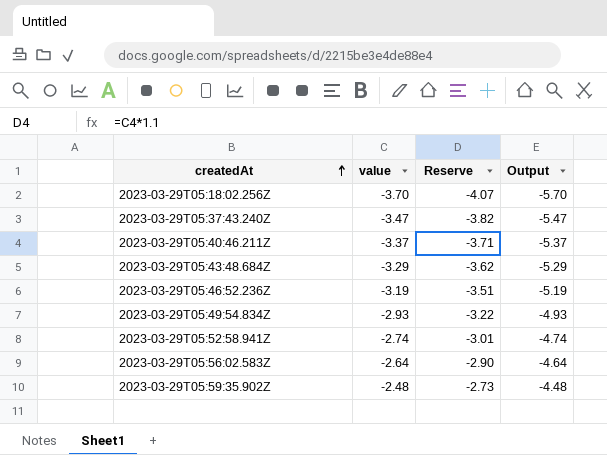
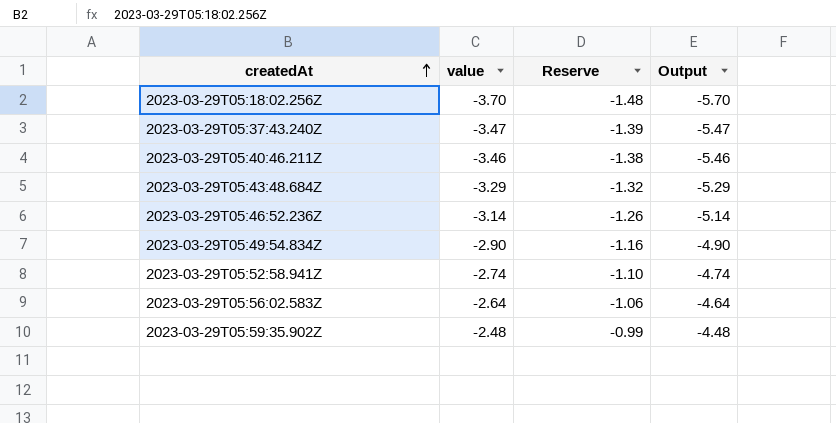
column Reserve | formula: [value] * 1.1 -> [value] * 0.4
2023-03-29T05:40:46.211Z | value: -3.37 -> -3.46
2023-03-29T05:40:46.211Z | Output: -5.37 -> -5.46
2023-03-29T05:46:52.236Z | value: -3.19 -> -3.14
2023-03-29T05:46:52.236Z | Output: -5.19 -> -5.14
2023-03-29T05:49:54.834Z | value: -2.93 -> -2.90
2023-03-29T05:49:54.834Z | Output: -4.93 -> -4.90

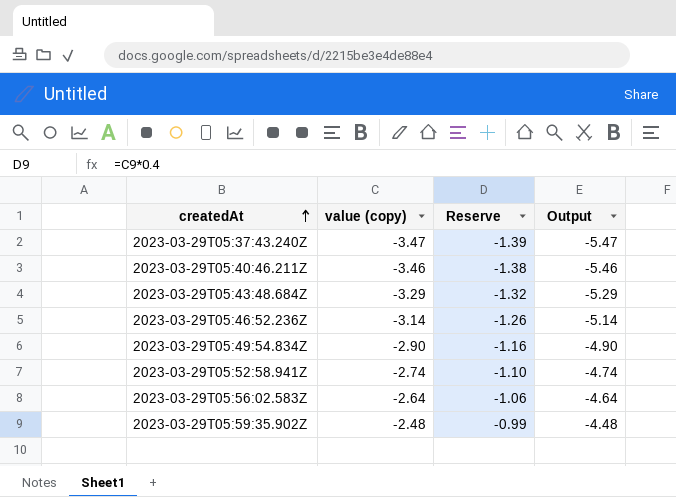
column name: value -> value (copy)
row 2023-03-29T05:18:02.256Z: -3.70 | -1.48 | -5.70 -> none

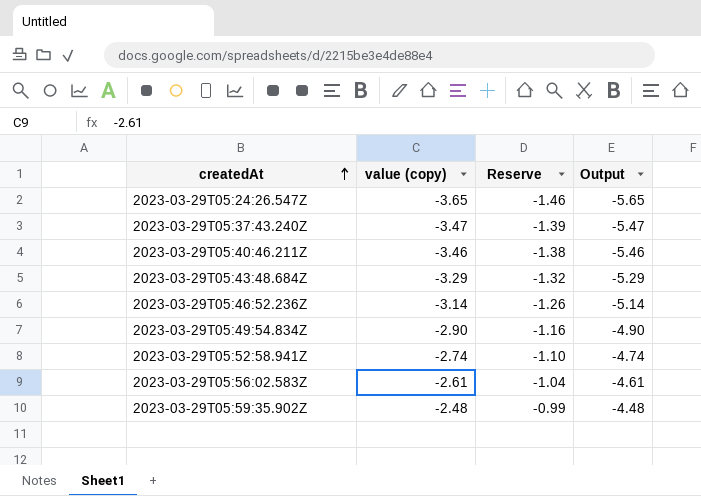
row 2023-03-29T05:24:26.547Z: none -> -3.65 | -1.46 | -5.65
2023-03-29T05:56:02.583Z | value (copy): -2.64 -> -2.61
2023-03-29T05:56:02.583Z | Reserve: -1.06 -> -1.04
2023-03-29T05:56:02.583Z | Output: -4.64 -> -4.61

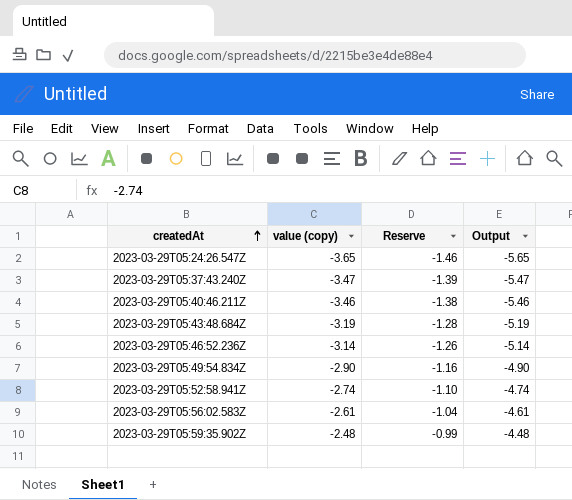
2023-03-29T05:43:48.684Z | value (copy): -3.29 -> -3.19
2023-03-29T05:43:48.684Z | Reserve: -1.32 -> -1.28
2023-03-29T05:43:48.684Z | Output: -5.29 -> -5.19

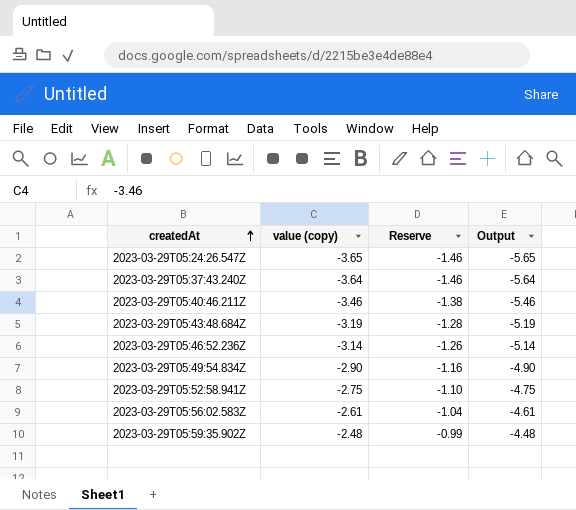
2023-03-29T05:37:43.240Z | value (copy): -3.47 -> -3.64
2023-03-29T05:37:43.240Z | Reserve: -1.39 -> -1.46
2023-03-29T05:37:43.240Z | Output: -5.47 -> -5.64
2023-03-29T05:52:58.941Z | value (copy): -2.74 -> -2.75
2023-03-29T05:52:58.941Z | Output: -4.74 -> -4.75

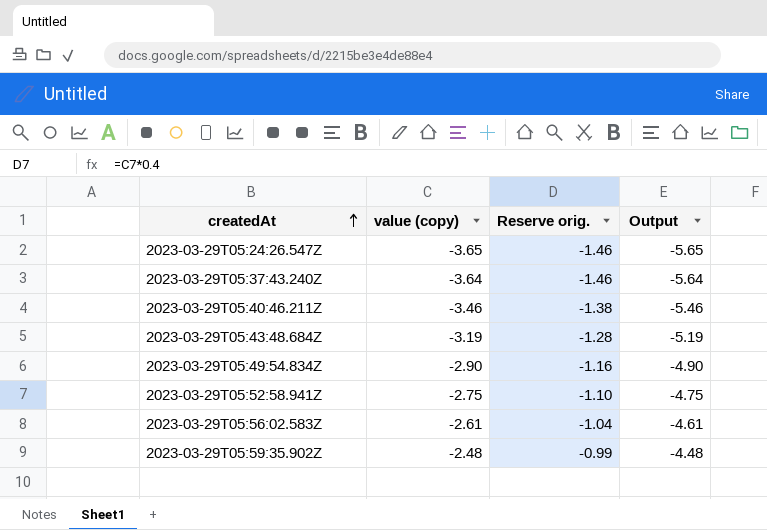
column name: Reserve -> Reserve orig.
row 2023-03-29T05:46:52.236Z: -3.14 | -1.26 | -5.14 -> none

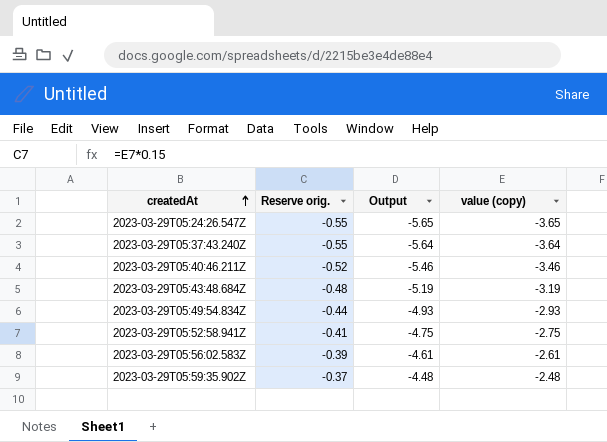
column Reserve orig. | formula: [value (copy)] * 0.4 -> [value (copy)] * 0.15
column value (copy) | position: 2 -> 4
2023-03-29T05:49:54.834Z | Output: -4.90 -> -4.93
2023-03-29T05:49:54.834Z | value (copy): -2.90 -> -2.93

